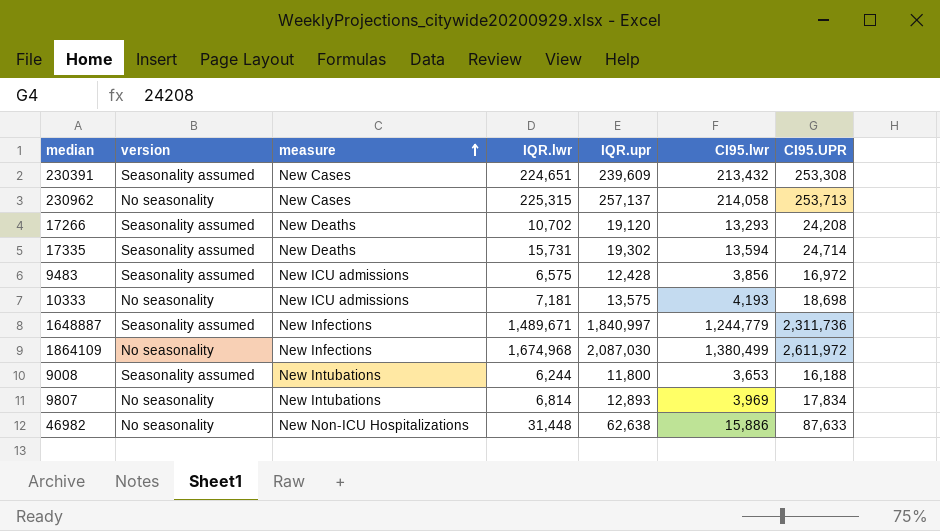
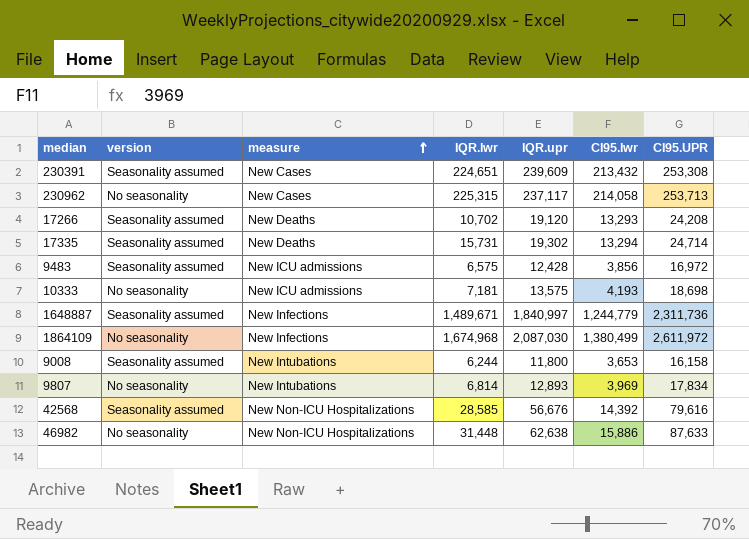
230962 | IQR.upr: 257,137 -> 237,117
17335 | CI95.lwr: 13,594 -> 13,294
9008 | CI95.UPR: 16,188 -> 16,158
row 42568: none -> Seasonality assumed | New Non-ICU Hospitalizations | 28,585 | 56,676 | 14,392 | 79,616

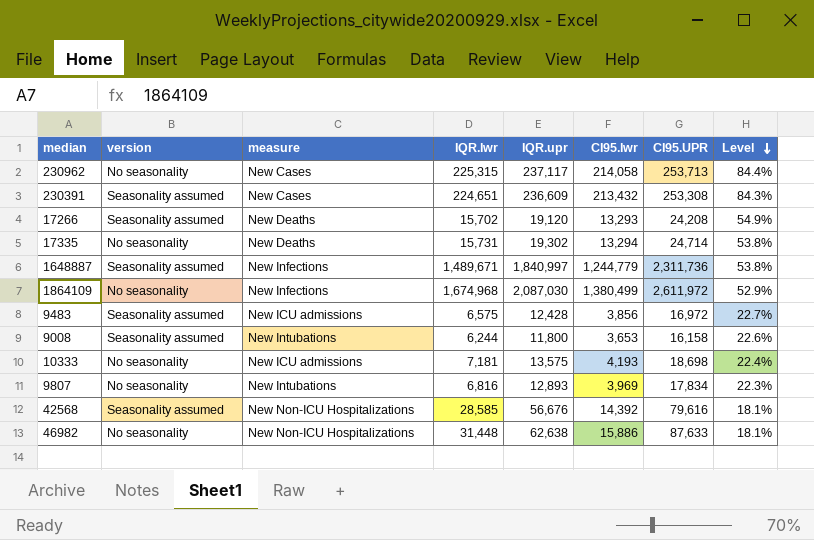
row order: measure ascending -> Level descending
column Level | formula: none -> [CI95.lwr] / [CI95.UPR]
230391 | IQR.upr: 239,609 -> 236,609
17266 | IQR.lwr: 10,702 -> 15,702
17335 | version: Seasonality assumed -> No seasonality
9807 | IQR.lwr: 6,814 -> 6,816

